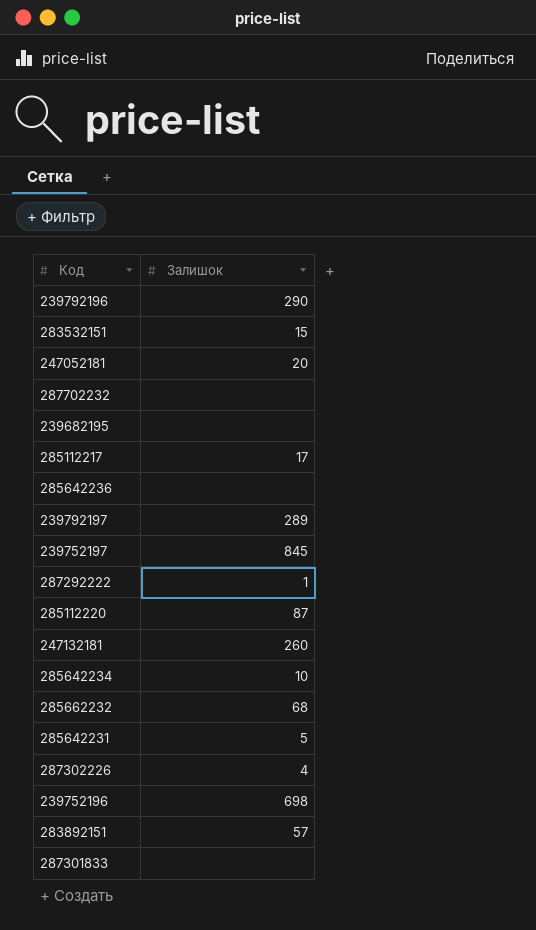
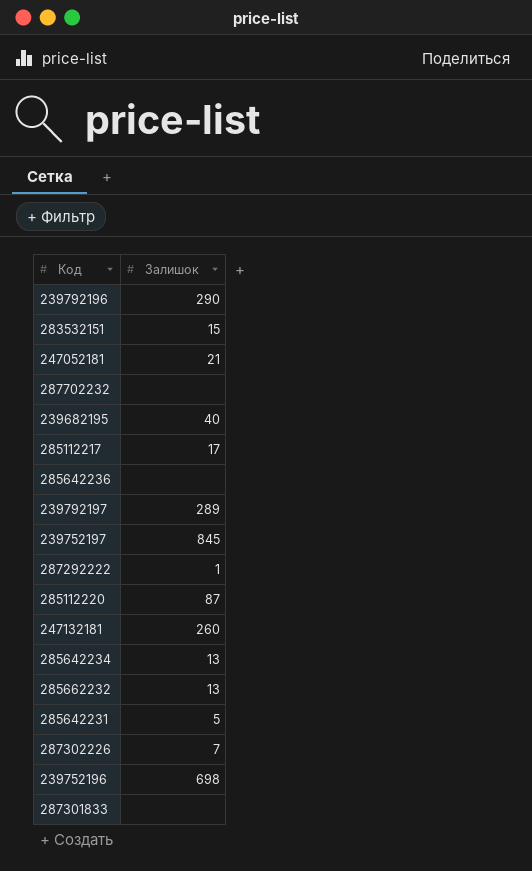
row 283892151: 57 -> none
247052181 | Залишок: 20 -> 21
239682195 | Залишок: none -> 40
285642234 | Залишок: 10 -> 13
285662232 | Залишок: 68 -> 13
287302226 | Залишок: 4 -> 7

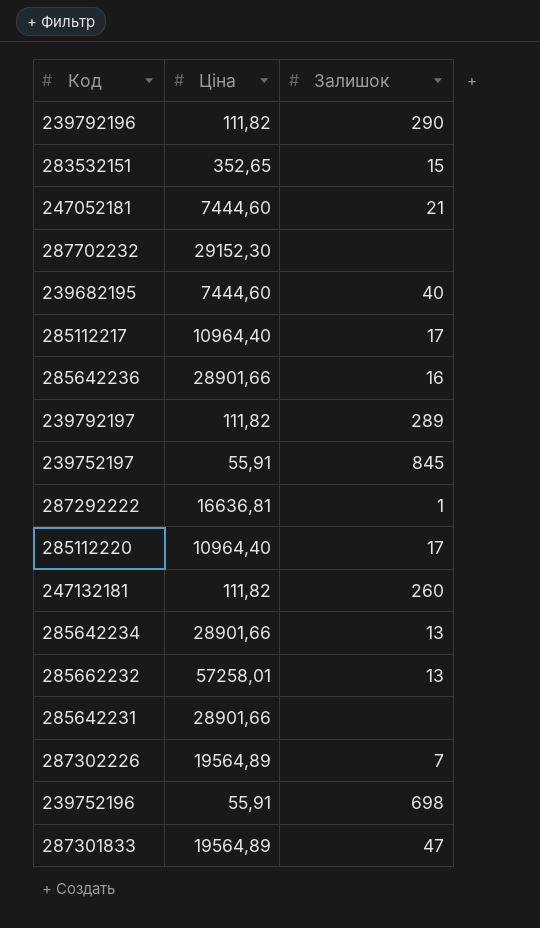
column Ціна | position: none -> 2
285642236 | Залишок: none -> 16
285112220 | Залишок: 87 -> 17
285642231 | Залишок: 5 -> none
287301833 | Залишок: none -> 47

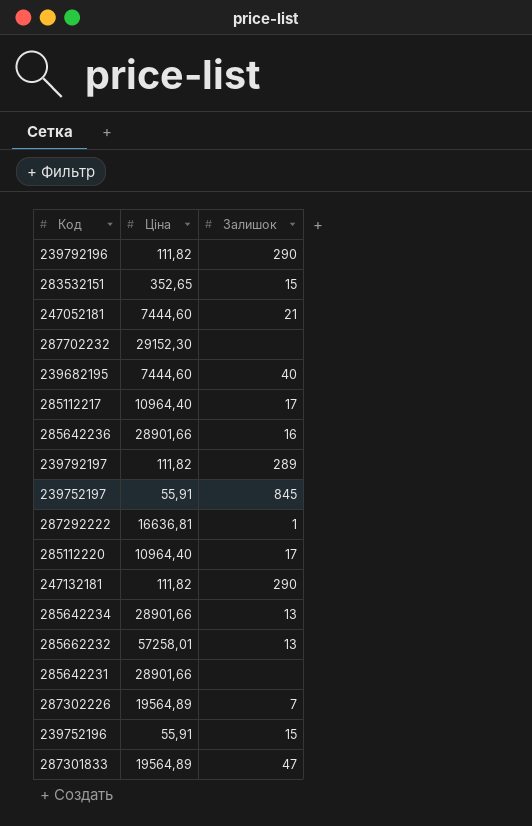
247132181 | Залишок: 260 -> 290
239752196 | Залишок: 698 -> 15

